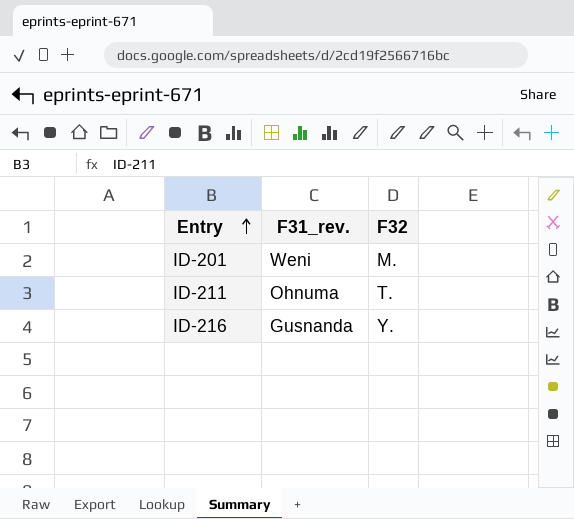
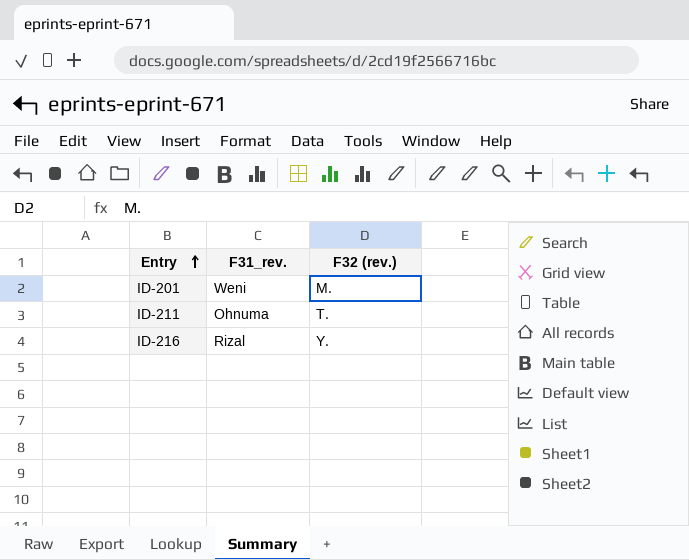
column name: F32 -> F32 (rev.)
ID-216 | F31_rev.: Gusnanda -> Rizal

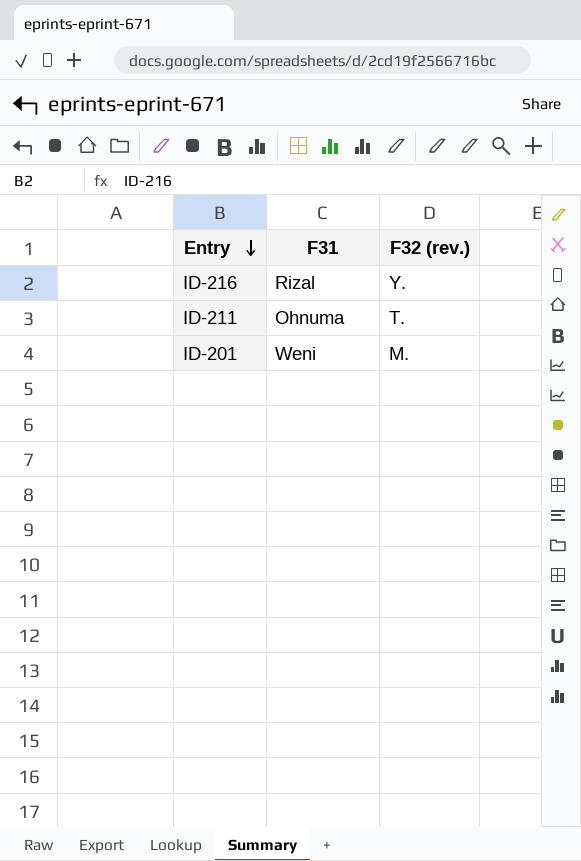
row order: Entry ascending -> Entry descending
column name: F31_rev. -> F31

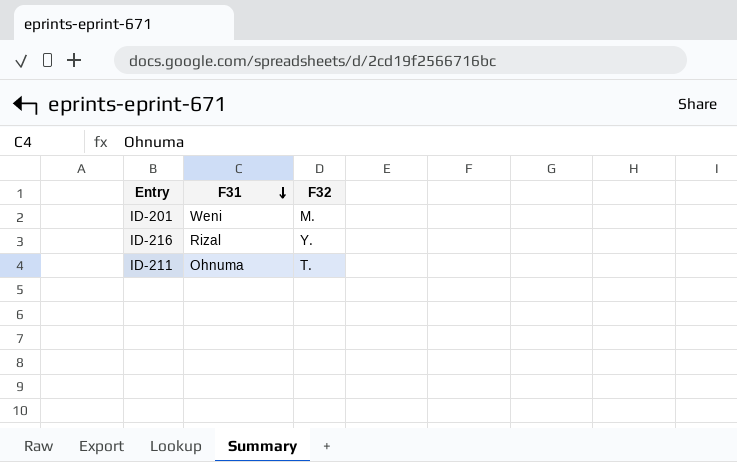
row order: Entry descending -> F31 descending
column name: F32 (rev.) -> F32

